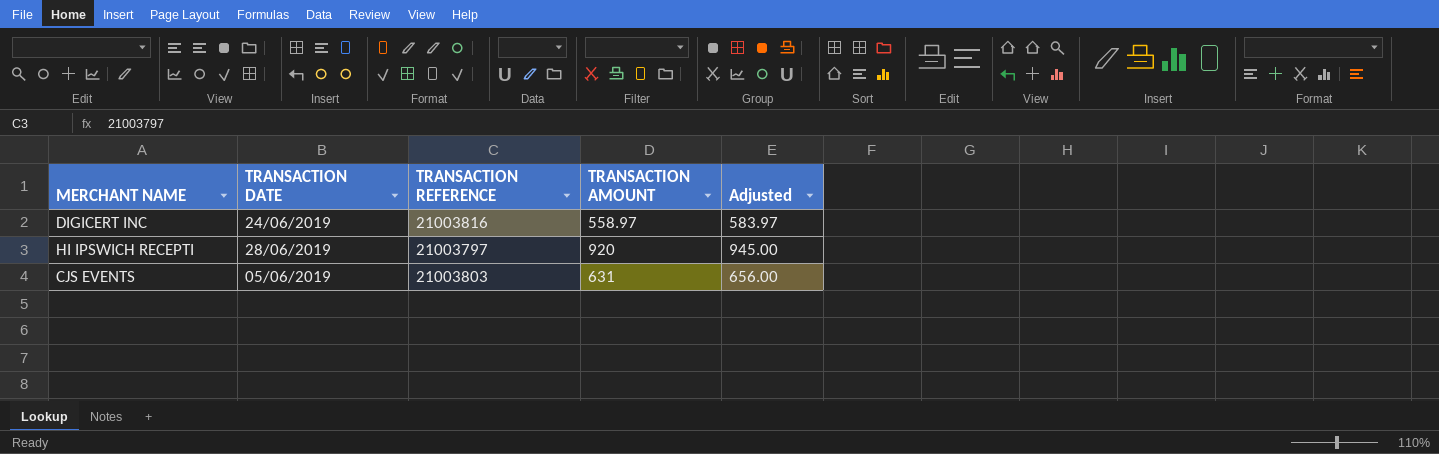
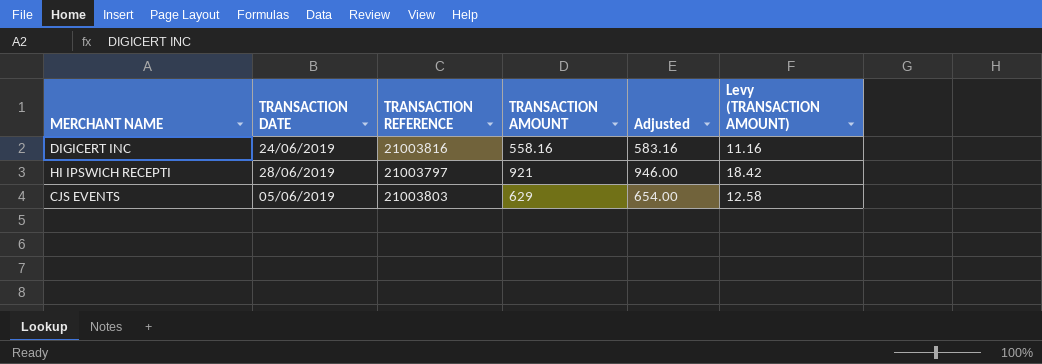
column Levy (TRANSACTION AMOUNT) | formula: none -> [TRANSACTION AMOUNT] * 0.02
DIGICERT INC | TRANSACTION AMOUNT: 558.97 -> 558.16
DIGICERT INC | Adjusted: 583.97 -> 583.16
HI IPSWICH RECEPTI | TRANSACTION AMOUNT: 920 -> 921
HI IPSWICH RECEPTI | Adjusted: 945.00 -> 946.00
CJS EVENTS | TRANSACTION AMOUNT: 631 -> 629
CJS EVENTS | Adjusted: 656.00 -> 654.00

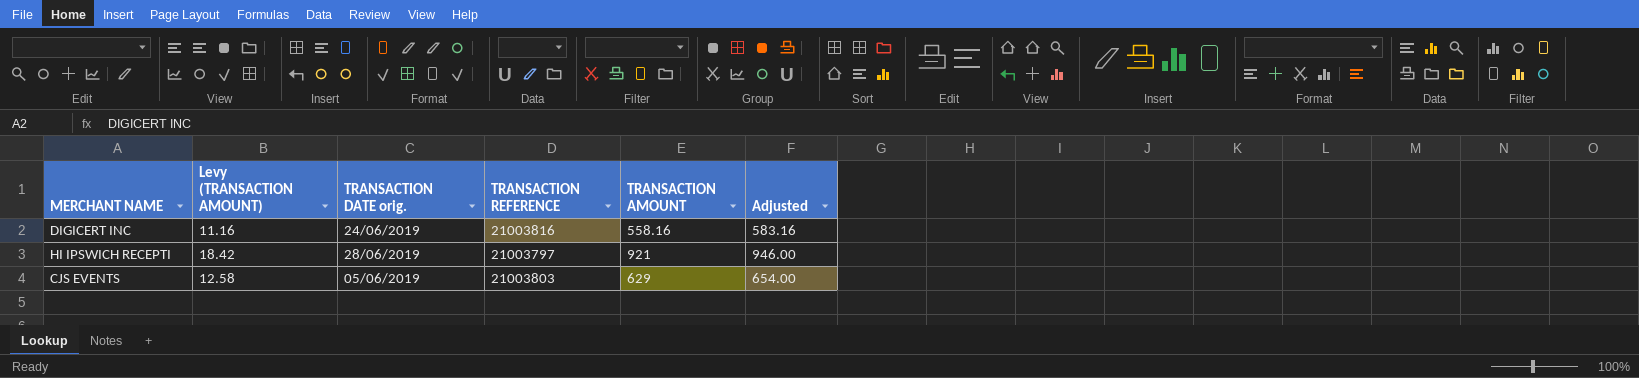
column Levy (TRANSACTION AMOUNT) | position: 6 -> 2
column name: TRANSACTION DATE -> TRANSACTION DATE orig.

